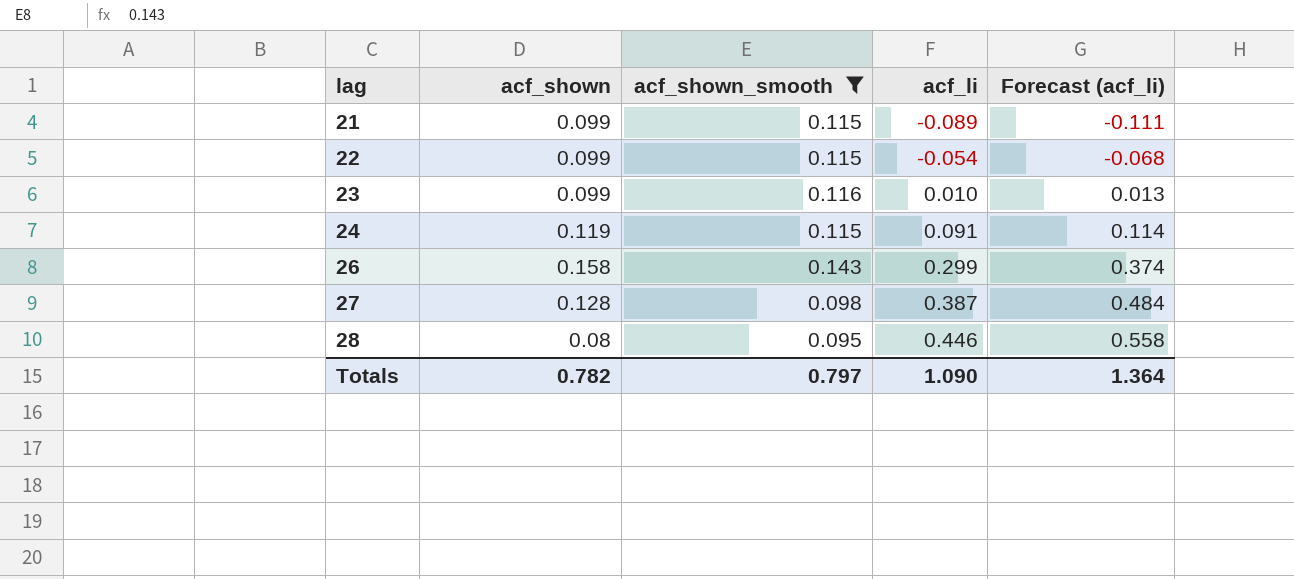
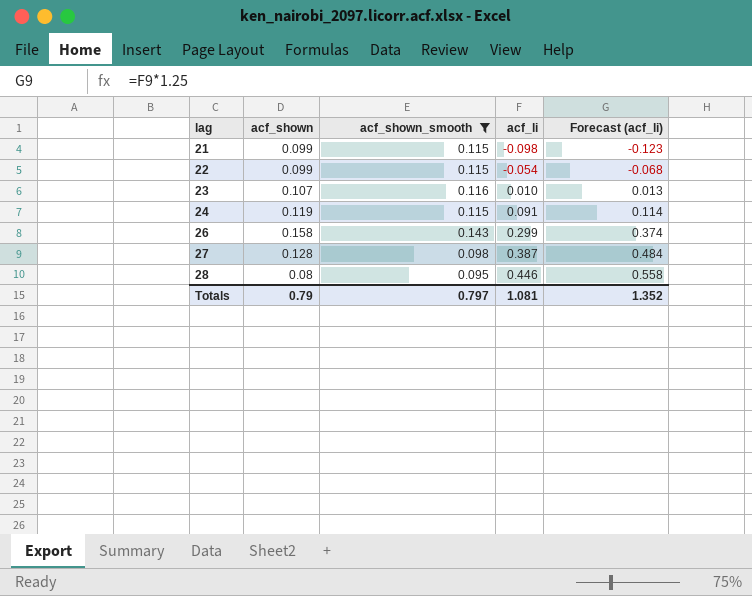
21 | acf_li: -0.089 -> -0.098
21 | Forecast (acf_li): -0.111 -> -0.123
23 | acf_shown: 0.099 -> 0.107
Totals | acf_shown: 0.782 -> 0.79
Totals | acf_li: 1.090 -> 1.081
Totals | Forecast (acf_li): 1.364 -> 1.352

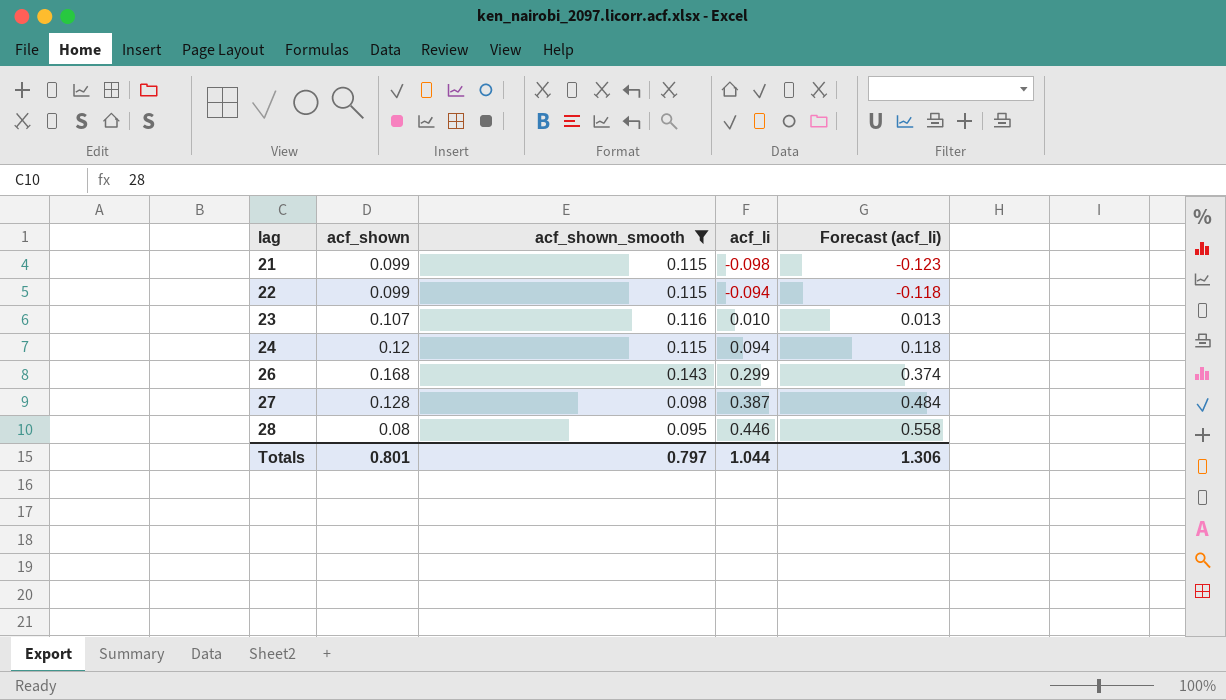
22 | acf_li: -0.054 -> -0.094
22 | Forecast (acf_li): -0.068 -> -0.118
24 | acf_shown: 0.119 -> 0.12
24 | acf_li: 0.091 -> 0.094
24 | Forecast (acf_li): 0.114 -> 0.118
26 | acf_shown: 0.158 -> 0.168
Totals | acf_shown: 0.79 -> 0.801
Totals | acf_li: 1.081 -> 1.044
Totals | Forecast (acf_li): 1.352 -> 1.306

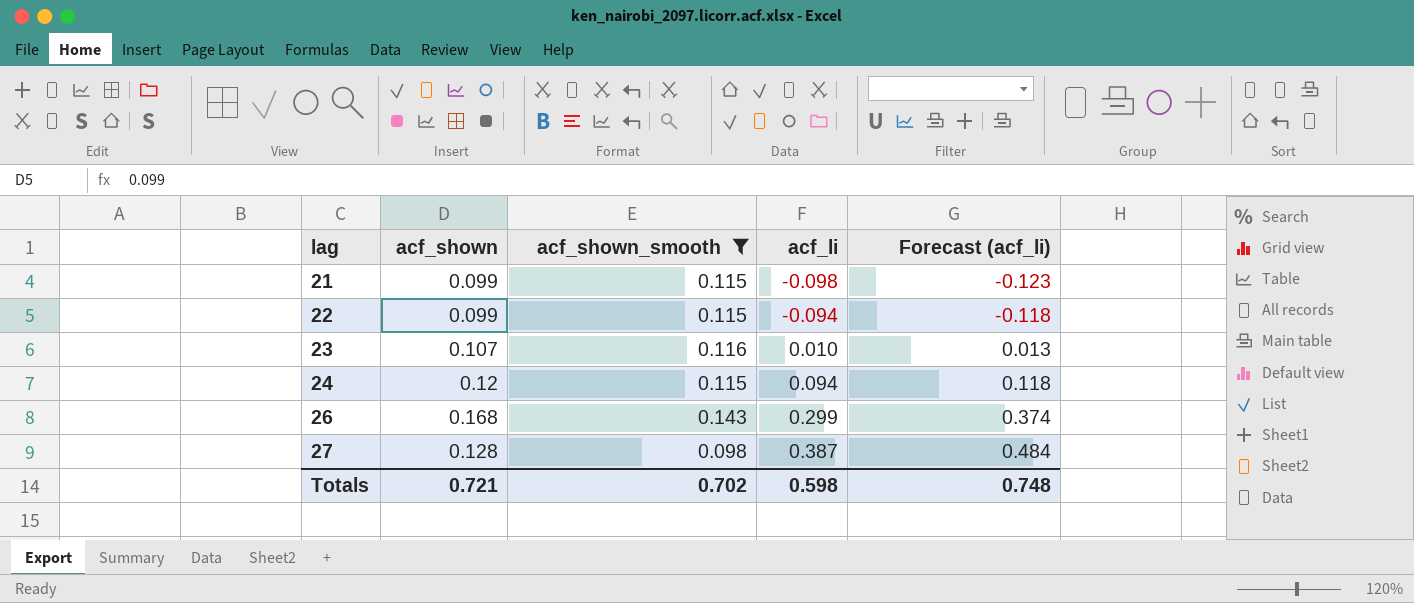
row 28: 0.08 | 0.095 | 0.446 | 0.558 -> none
Totals | acf_shown: 0.801 -> 0.721
Totals | acf_shown_smooth: 0.797 -> 0.702
Totals | acf_li: 1.044 -> 0.598
Totals | Forecast (acf_li): 1.306 -> 0.748

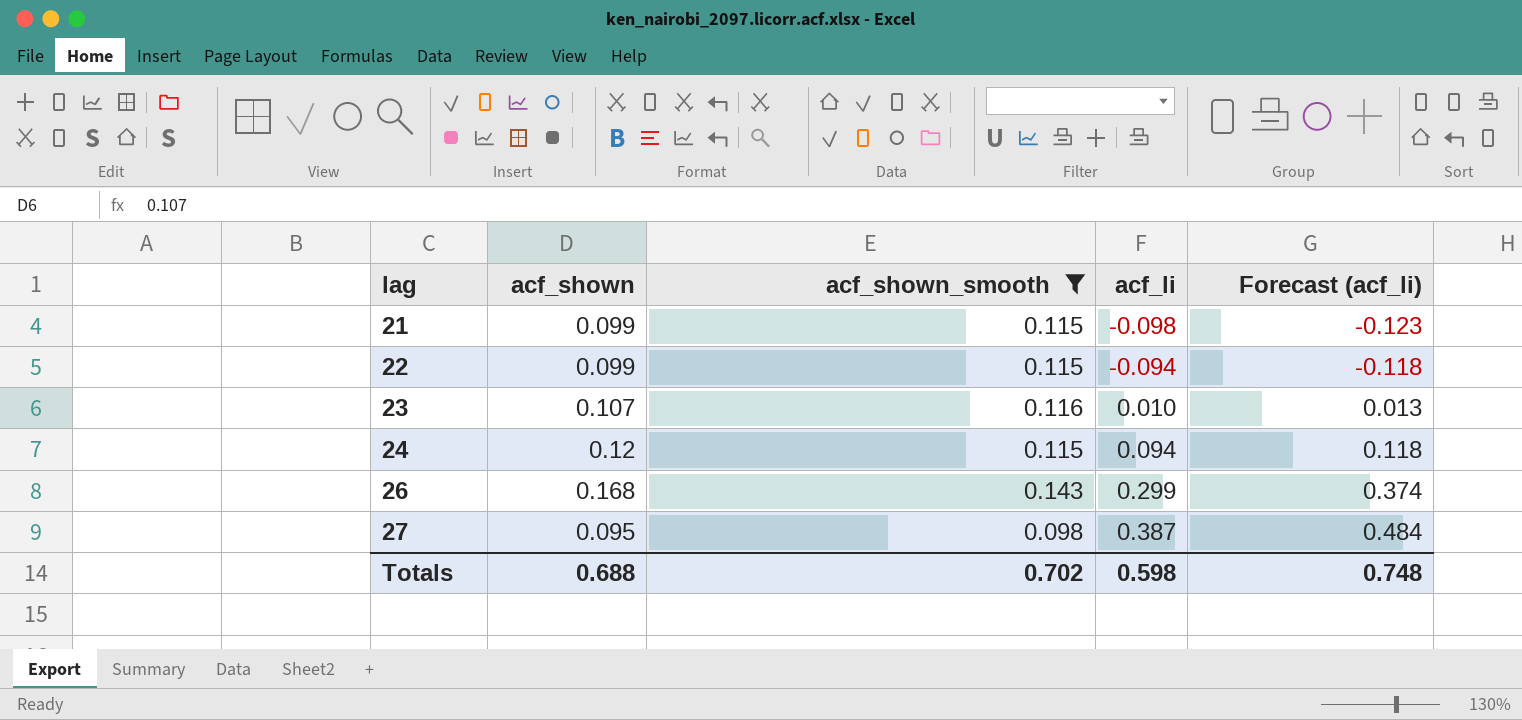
27 | acf_shown: 0.128 -> 0.095
Totals | acf_shown: 0.721 -> 0.688

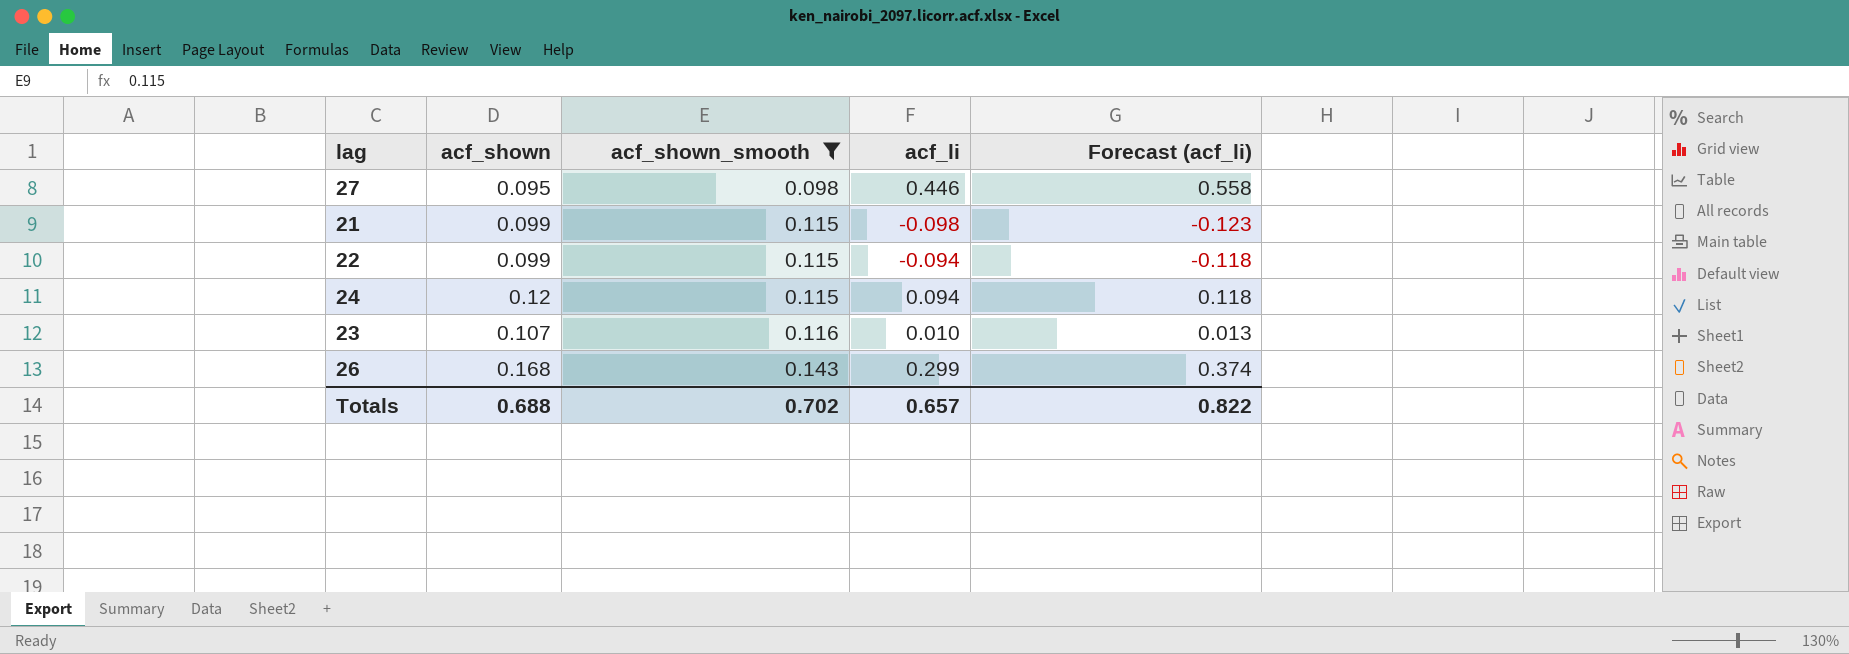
row order: lag ascending -> acf_shown_smooth ascending
27 | acf_li: 0.387 -> 0.446
27 | Forecast (acf_li): 0.484 -> 0.558
Totals | acf_li: 0.598 -> 0.657
Totals | Forecast (acf_li): 0.748 -> 0.822

